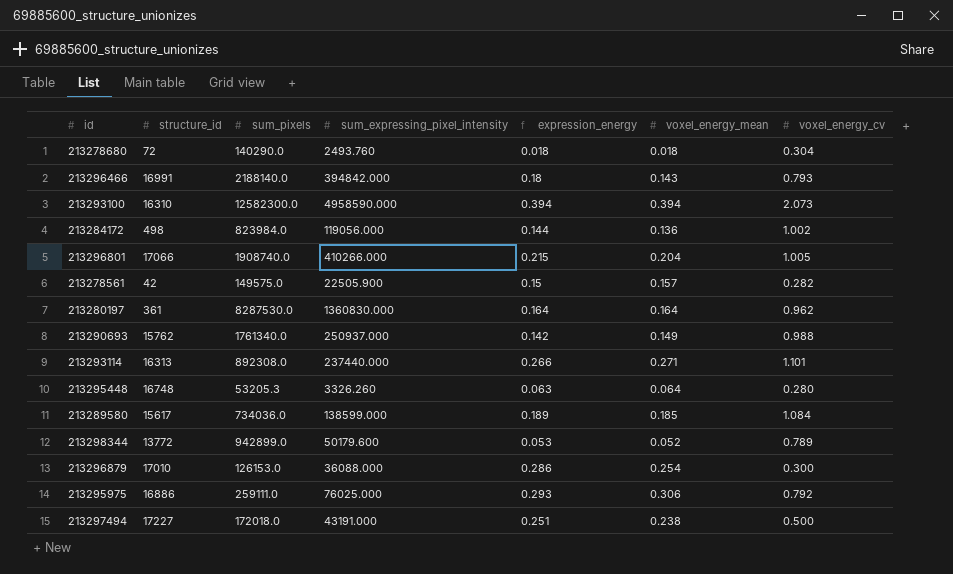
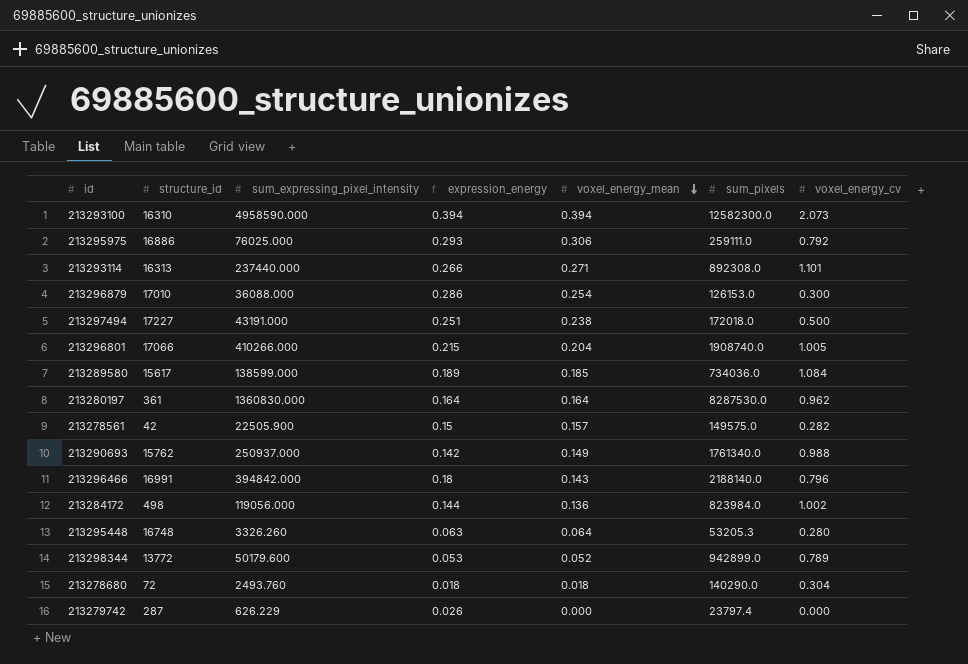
row order: none -> voxel_energy_mean descending
column sum_pixels | position: 3 -> 6
213296466 | voxel_energy_cv: 0.793 -> 0.796
row 213279742: none -> 287 | 626.229 | 0.026 | 0.000 | 23797.4 | 0.000

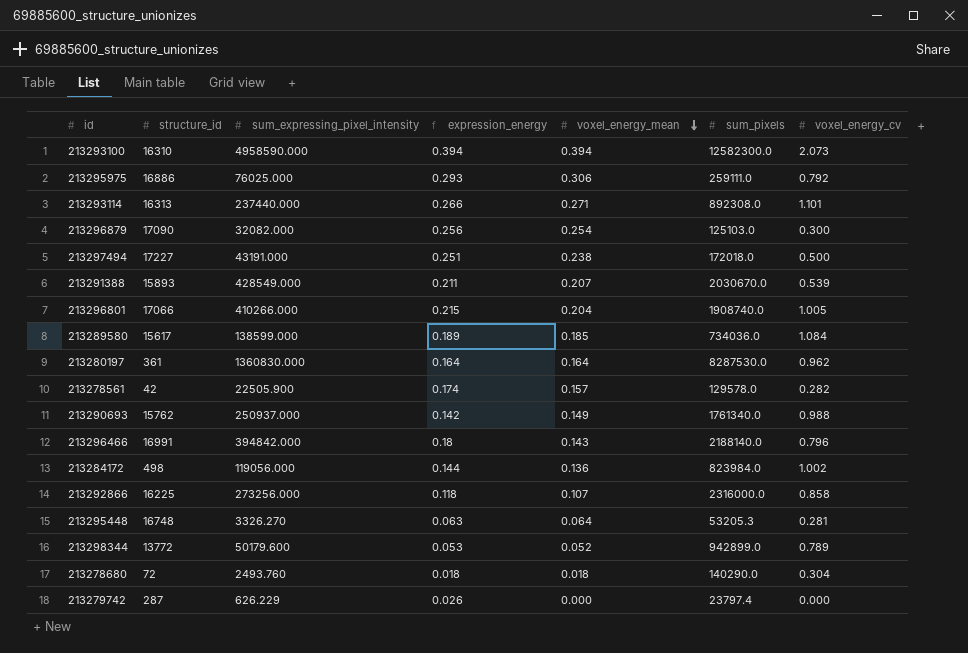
213296879 | structure_id: 17010 -> 17090
213296879 | sum_expressing_pixel_intensity: 36088.000 -> 32082.000
213296879 | expression_energy: 0.286 -> 0.256
213296879 | sum_pixels: 126153.0 -> 125103.0
row 213291388: none -> 15893 | 428549.000 | 0.211 | 0.207 | 2030670.0 | 0.539
213278561 | expression_energy: 0.15 -> 0.174
213278561 | sum_pixels: 149575.0 -> 129578.0
row 213292866: none -> 16225 | 273256.000 | 0.118 | 0.107 | 2316000.0 | 0.858
213295448 | sum_expressing_pixel_intensity: 3326.260 -> 3326.270
213295448 | voxel_energy_cv: 0.280 -> 0.281

